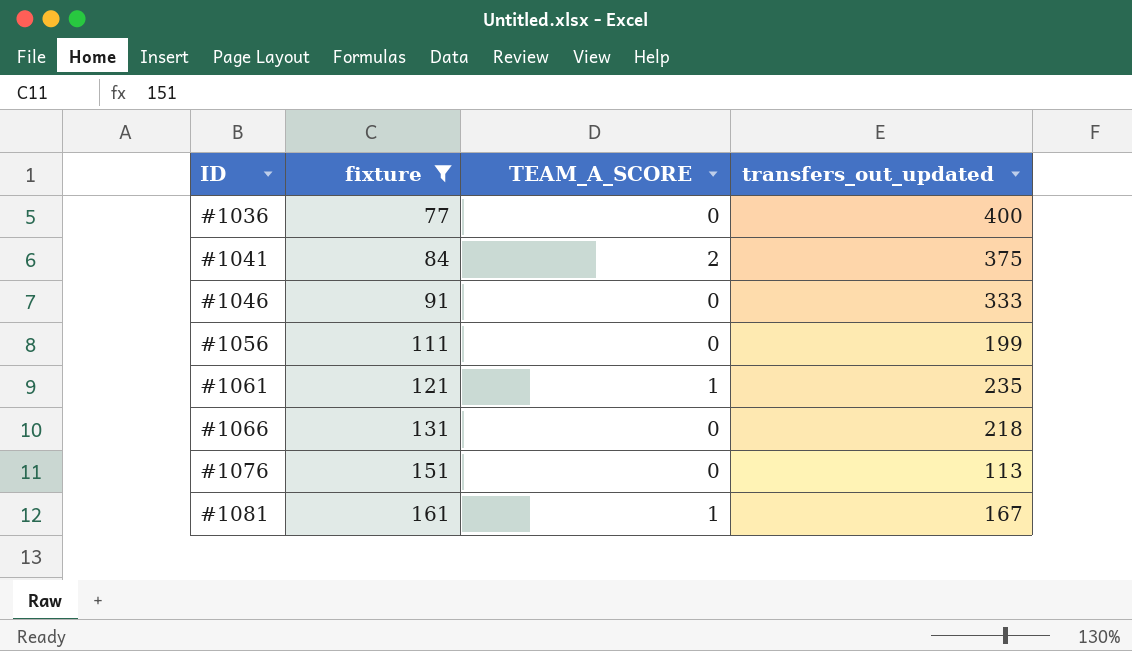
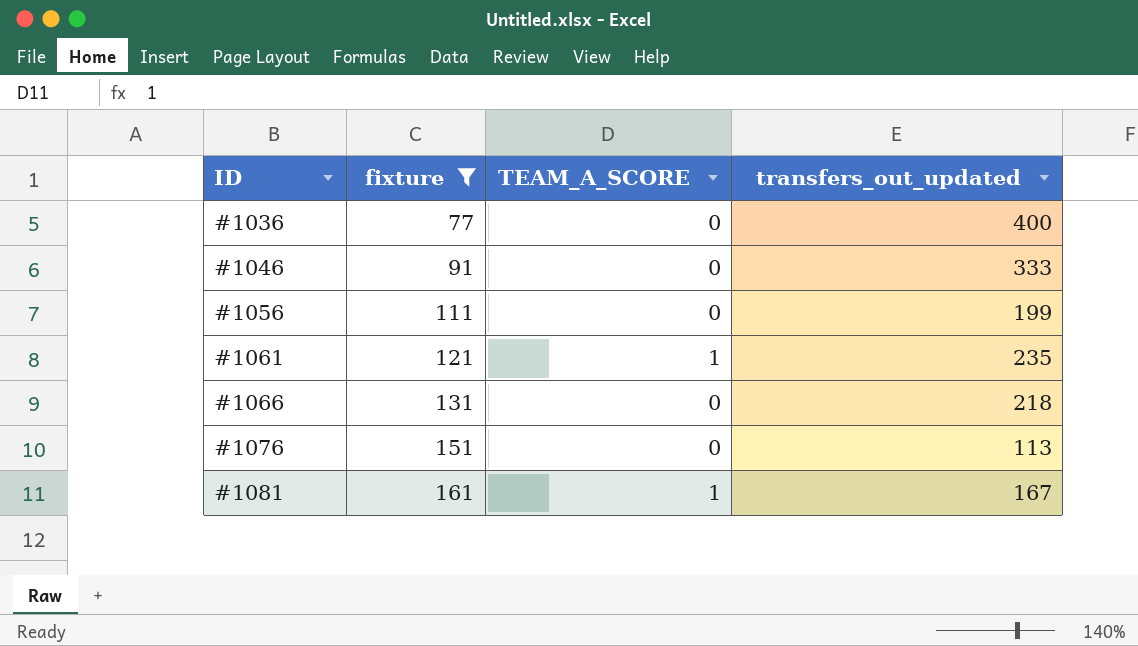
row #1041: 84 | 2 | 375 -> none

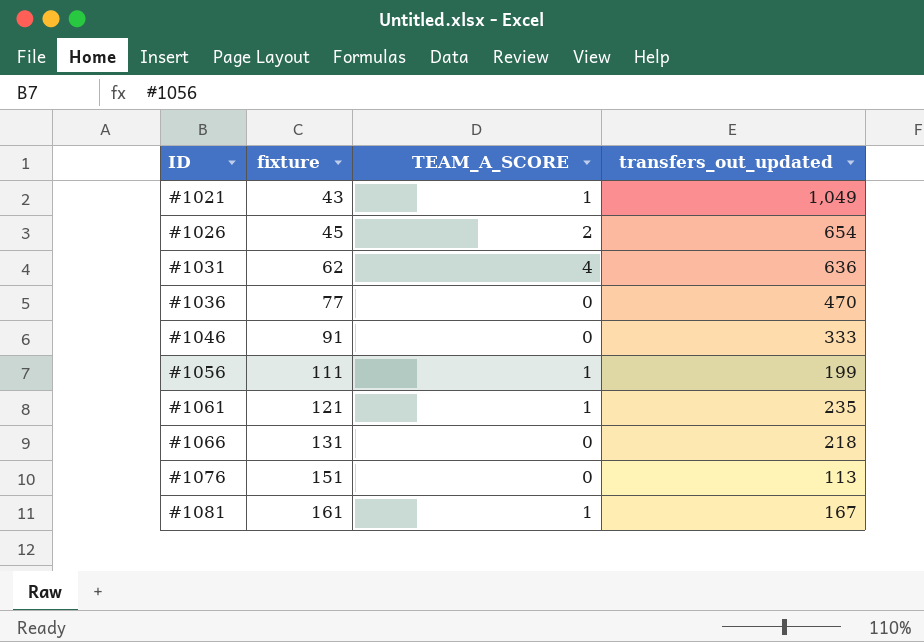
filter: fixture >= 77 -> none
#1036 | transfers_out_updated: 400 -> 470
#1056 | TEAM_A_SCORE: 0 -> 1

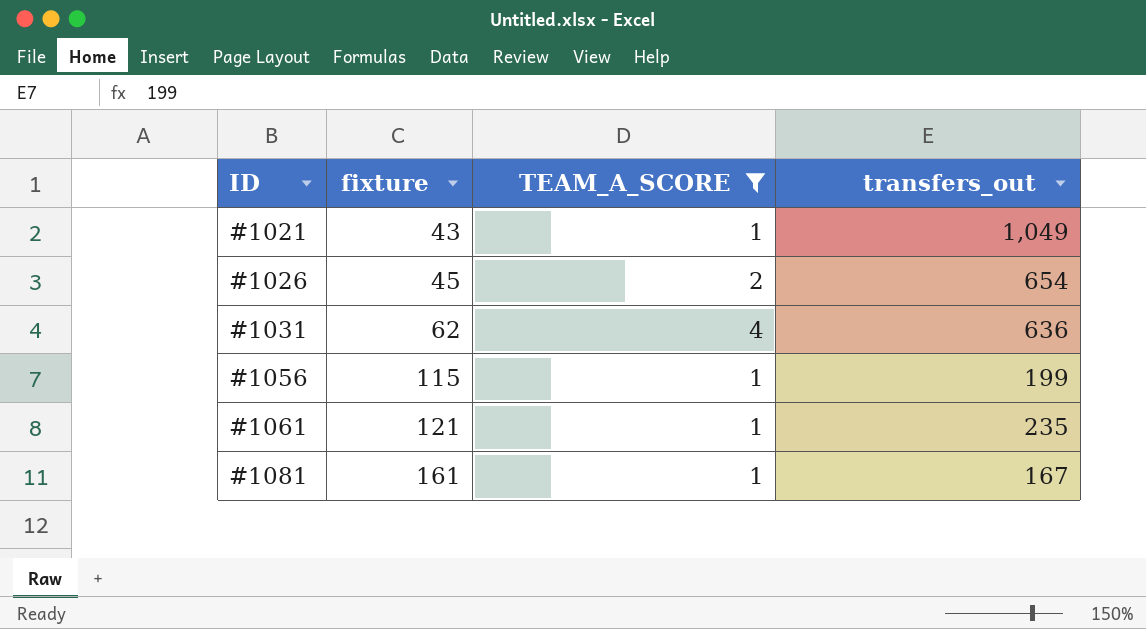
filter: none -> TEAM_A_SCORE != 0
column name: transfers_out_updated -> transfers_out
#1056 | fixture: 111 -> 115

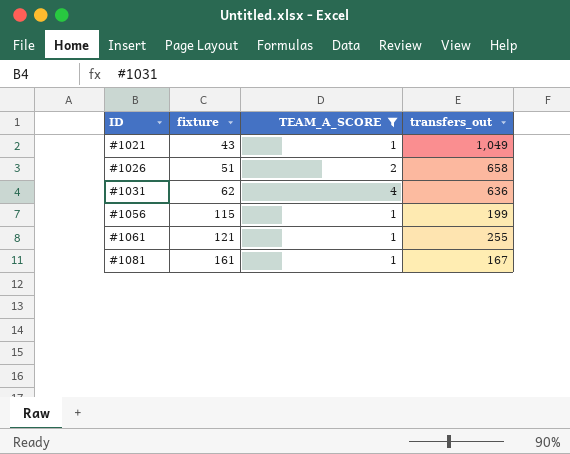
#1026 | fixture: 45 -> 51
#1026 | transfers_out: 654 -> 658
#1061 | transfers_out: 235 -> 255

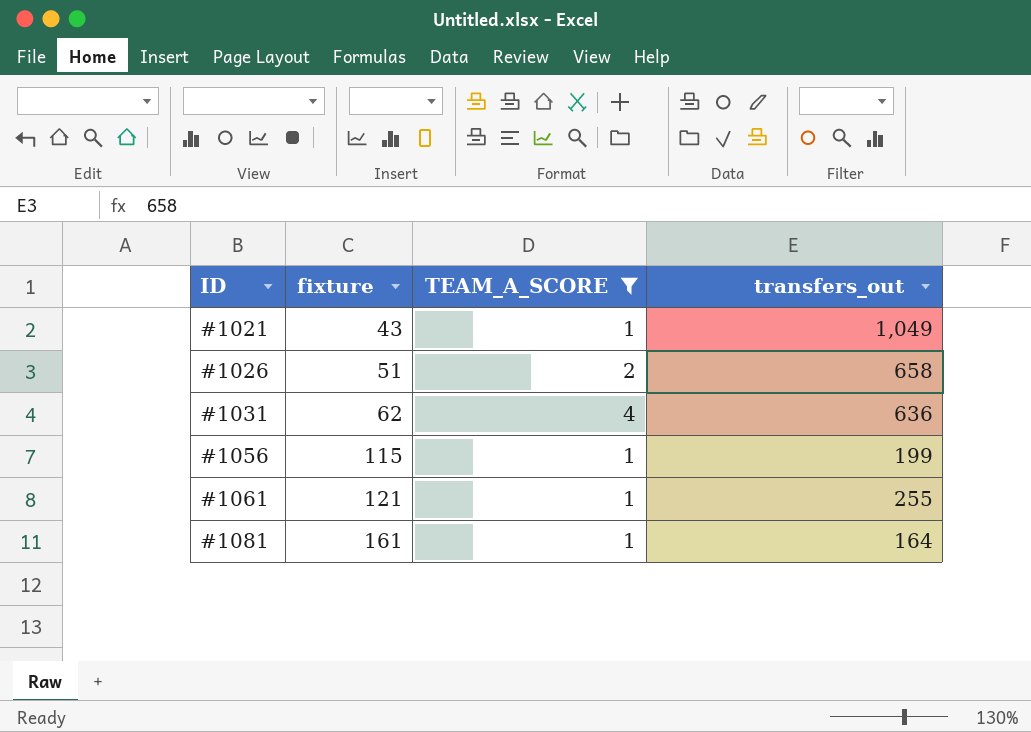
#1081 | transfers_out: 167 -> 164

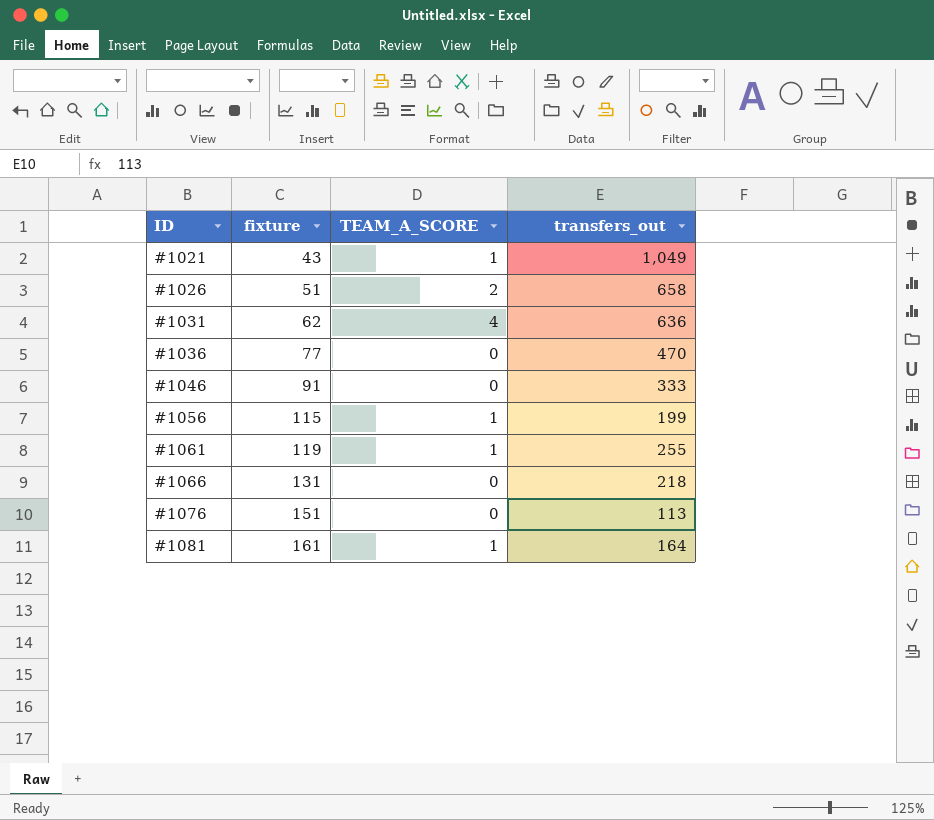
filter: TEAM_A_SCORE != 0 -> none
#1061 | fixture: 121 -> 119

